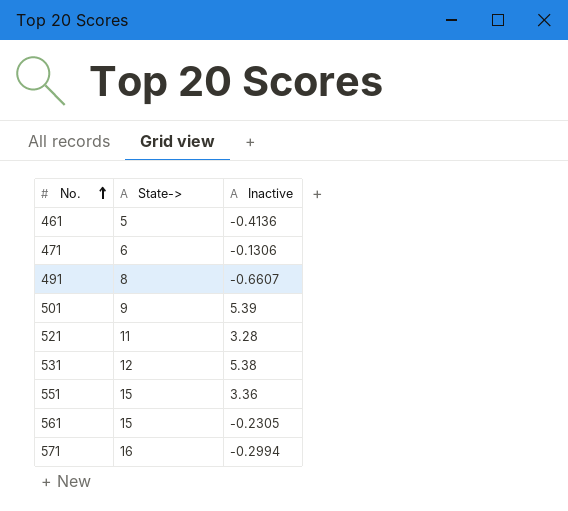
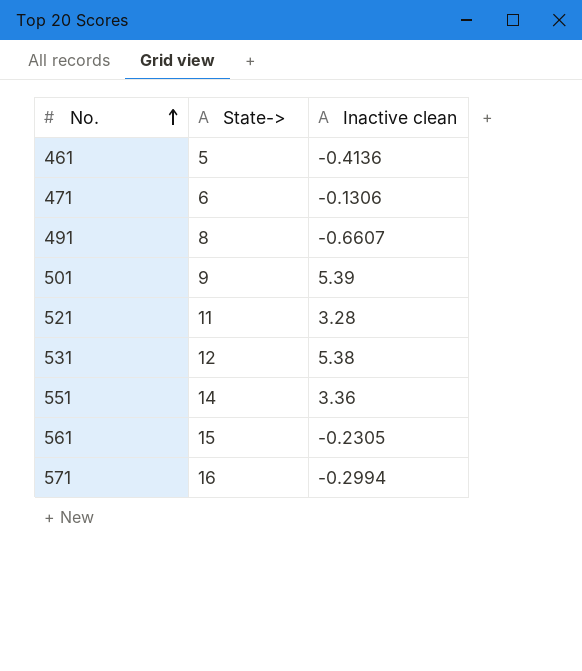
column name: Inactive -> Inactive clean
551 | State->: 15 -> 14

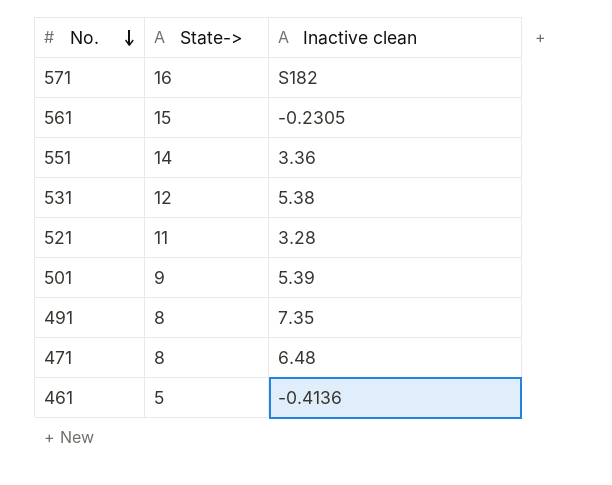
row order: No. ascending -> No. descending
571 | Inactive clean: -0.2994 -> S182
491 | Inactive clean: -0.6607 -> 7.35
471 | State->: 6 -> 8
471 | Inactive clean: -0.1306 -> 6.48

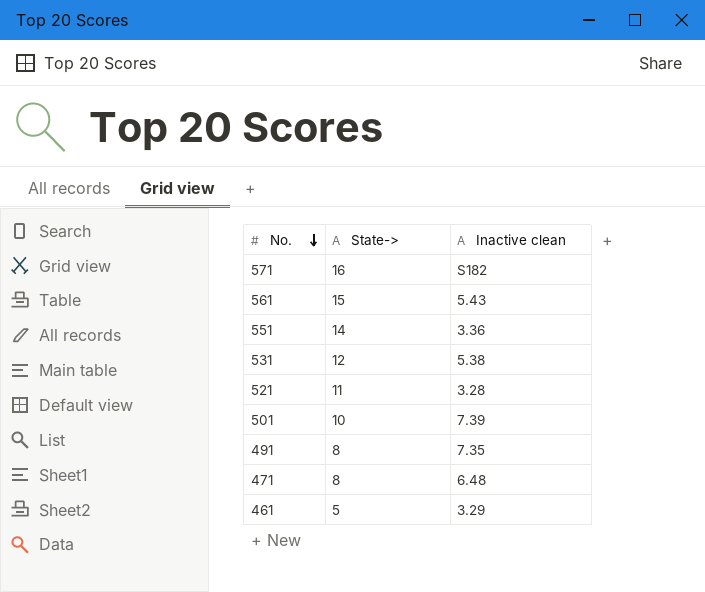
561 | Inactive clean: -0.2305 -> 5.43
501 | State->: 9 -> 10
501 | Inactive clean: 5.39 -> 7.39
461 | Inactive clean: -0.4136 -> 3.29

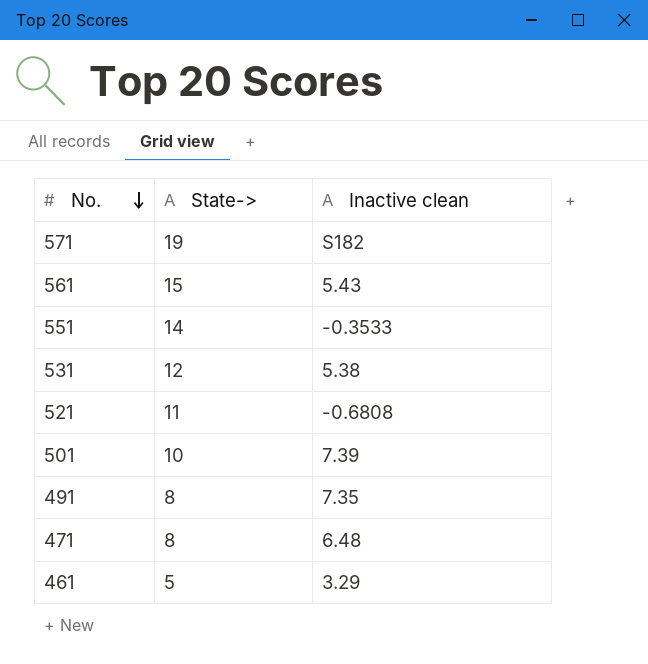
571 | State->: 16 -> 19
551 | Inactive clean: 3.36 -> -0.3533
521 | Inactive clean: 3.28 -> -0.6808

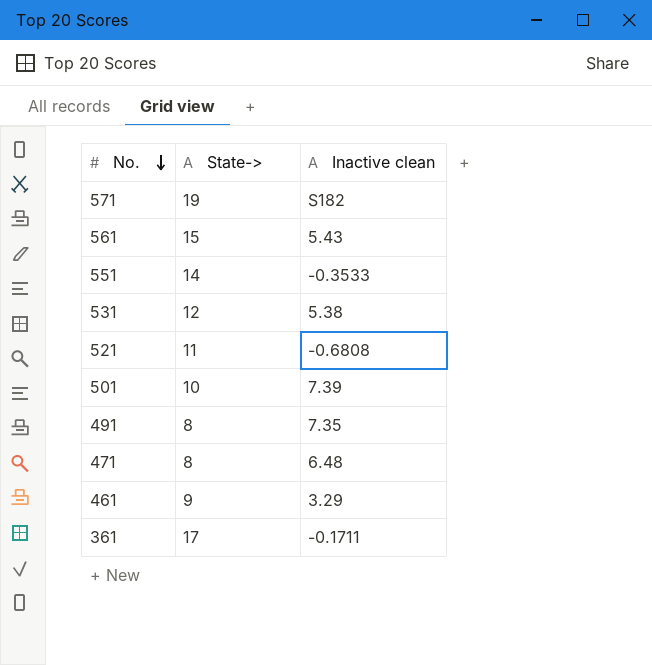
461 | State->: 5 -> 9
row 361: none -> 17 | -0.1711

